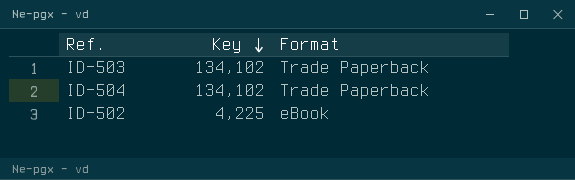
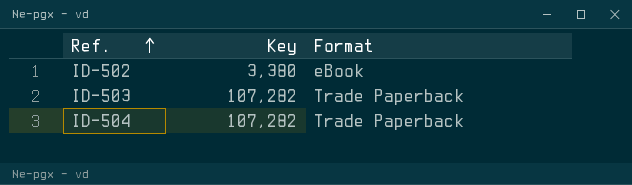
row order: Key descending -> Ref. ascending
ID-502 | Key: 4,225 -> 3,380
ID-503 | Key: 134,102 -> 107,282
ID-504 | Key: 134,102 -> 107,282

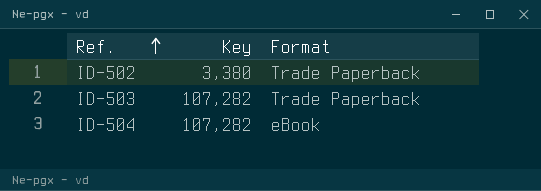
ID-502 | Format: eBook -> Trade Paperback
ID-504 | Format: Trade Paperback -> eBook

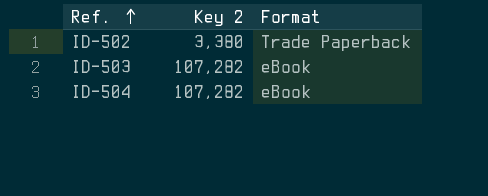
column name: Key -> Key 2
ID-503 | Format: Trade Paperback -> eBook

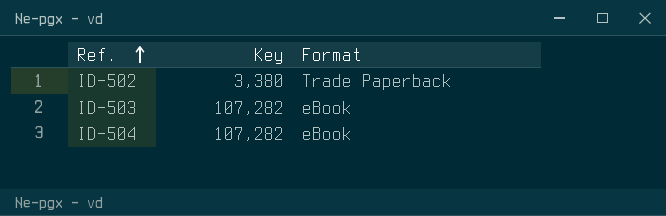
column name: Key 2 -> Key

